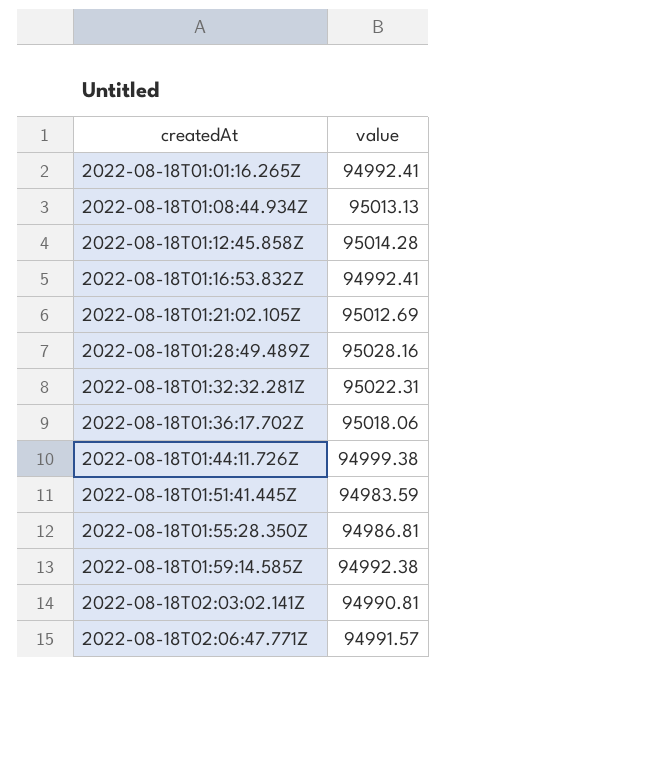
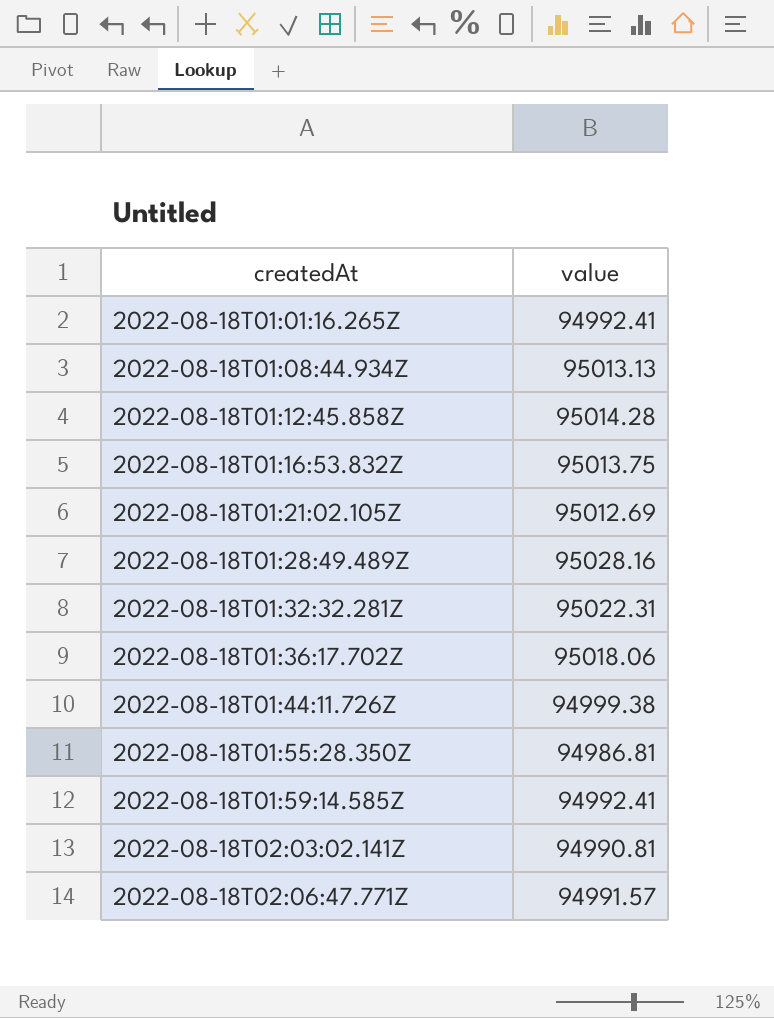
row 2022-08-18T01:51:41.445Z: 94983.59 -> none
2022-08-18T01:16:53.832Z | value: 94992.41 -> 95013.75
2022-08-18T01:59:14.585Z | value: 94992.38 -> 94992.41

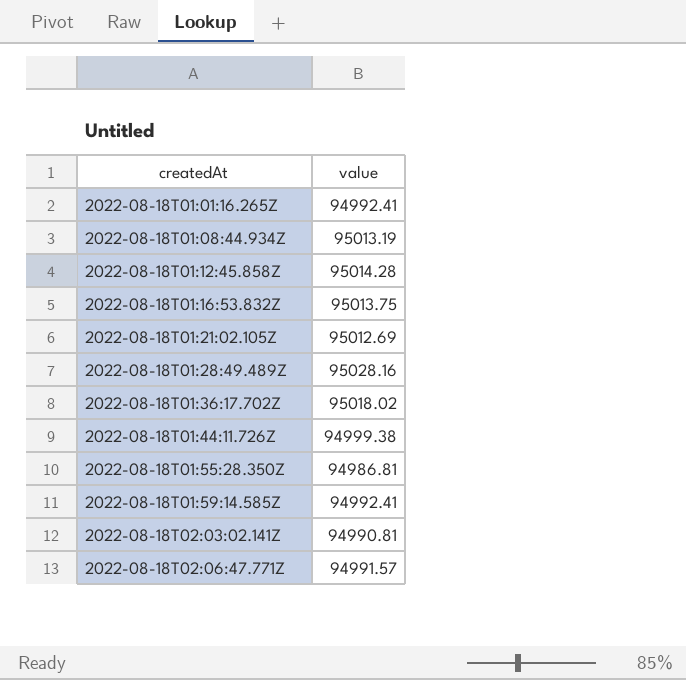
row 2022-08-18T01:32:32.281Z: 95022.31 -> none
2022-08-18T01:08:44.934Z | value: 95013.13 -> 95013.19
2022-08-18T01:36:17.702Z | value: 95018.06 -> 95018.02

